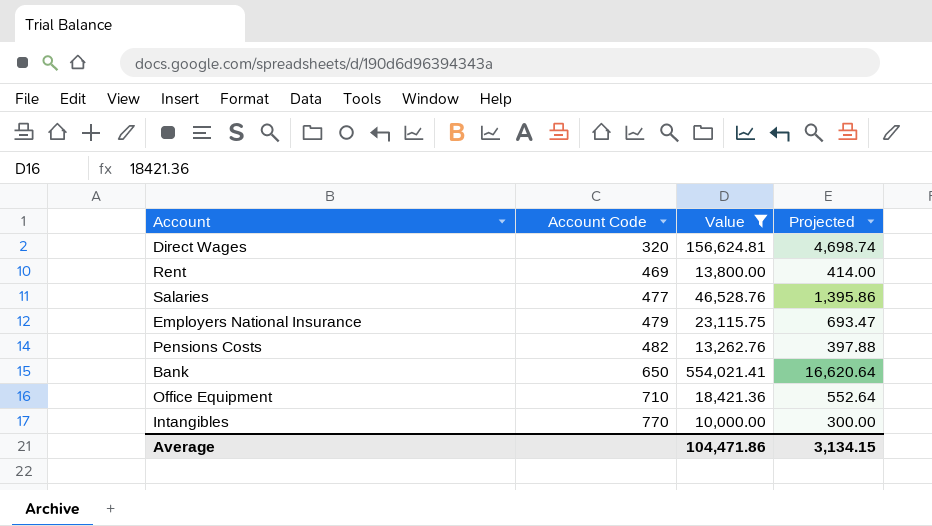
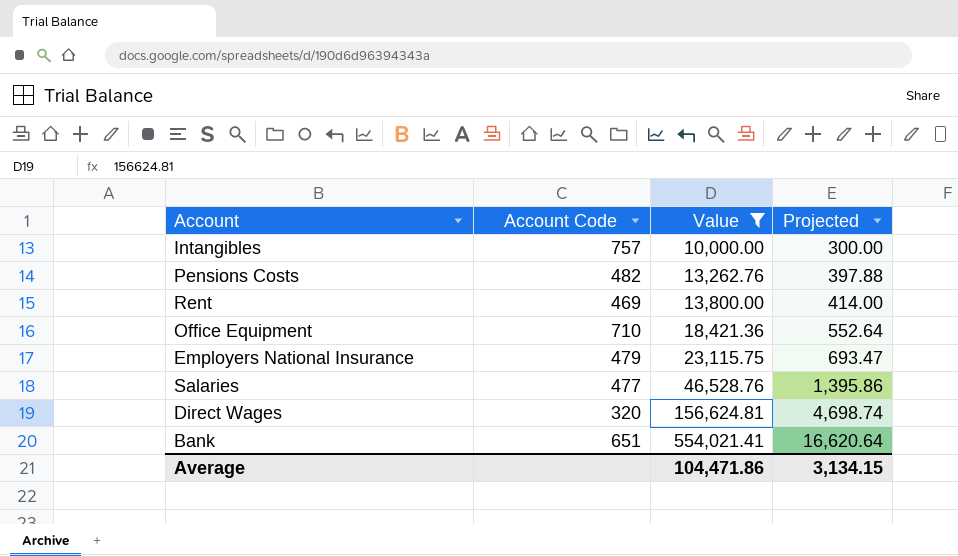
row order: Account Code ascending -> Value ascending
Intangibles | Account Code: 770 -> 757
Bank | Account Code: 650 -> 651

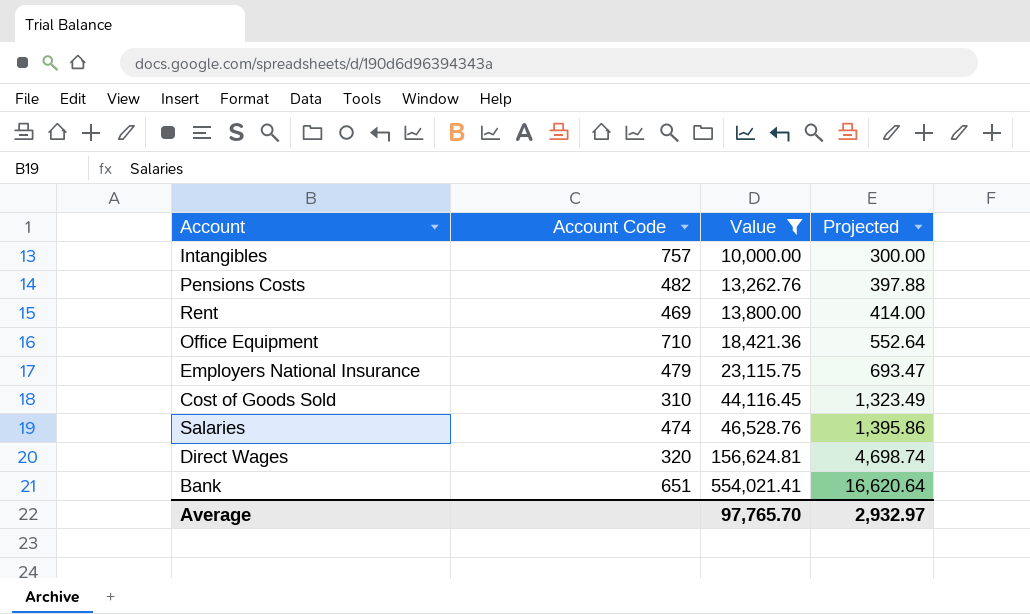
row Cost of Goods Sold: none -> 310 | 44,116.45 | 1,323.49
Salaries | Account Code: 477 -> 474
Average | Value: 104,471.86 -> 97,765.70
Average | Projected: 3,134.15 -> 2,932.97

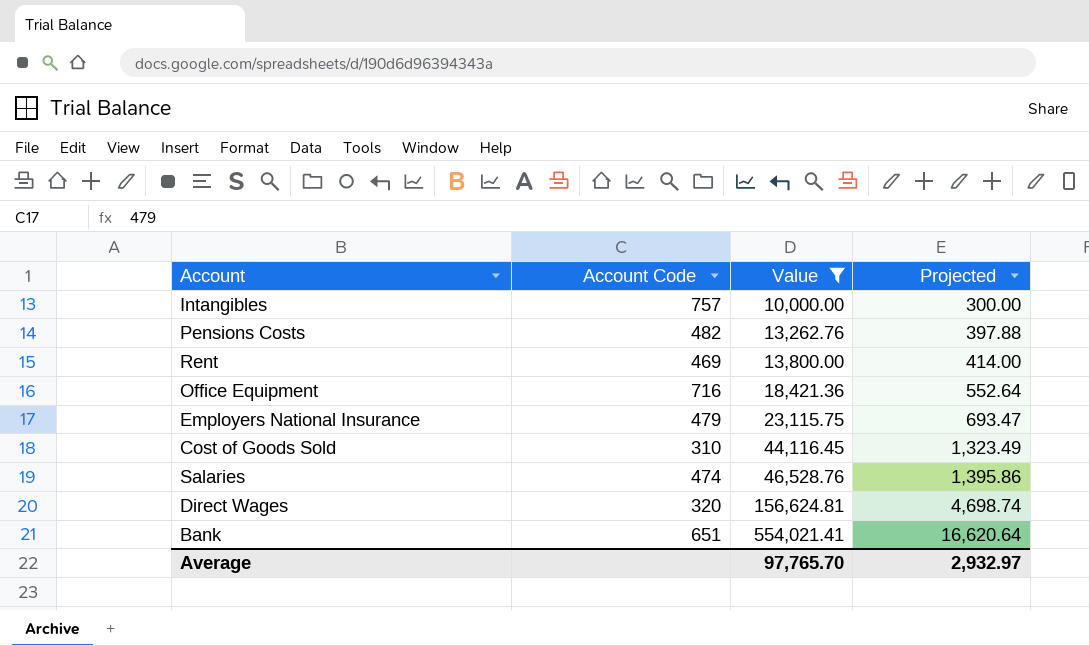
Office Equipment | Account Code: 710 -> 716

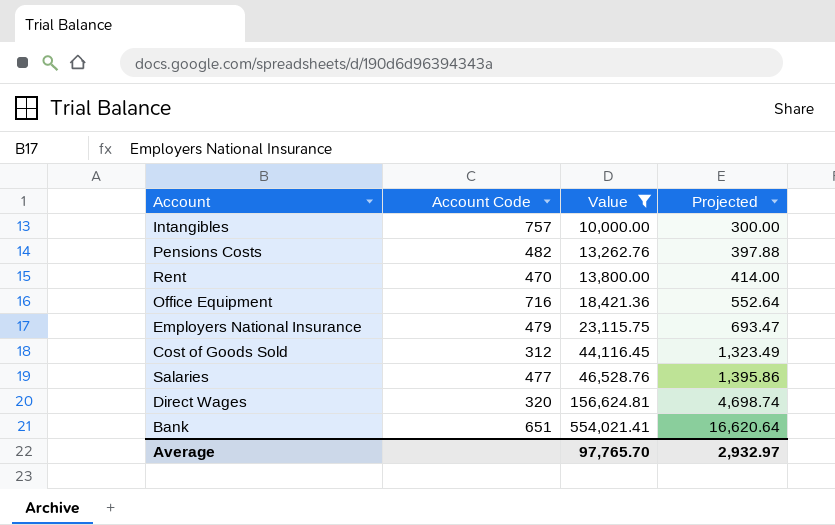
Rent | Account Code: 469 -> 470
Cost of Goods Sold | Account Code: 310 -> 312
Salaries | Account Code: 474 -> 477

